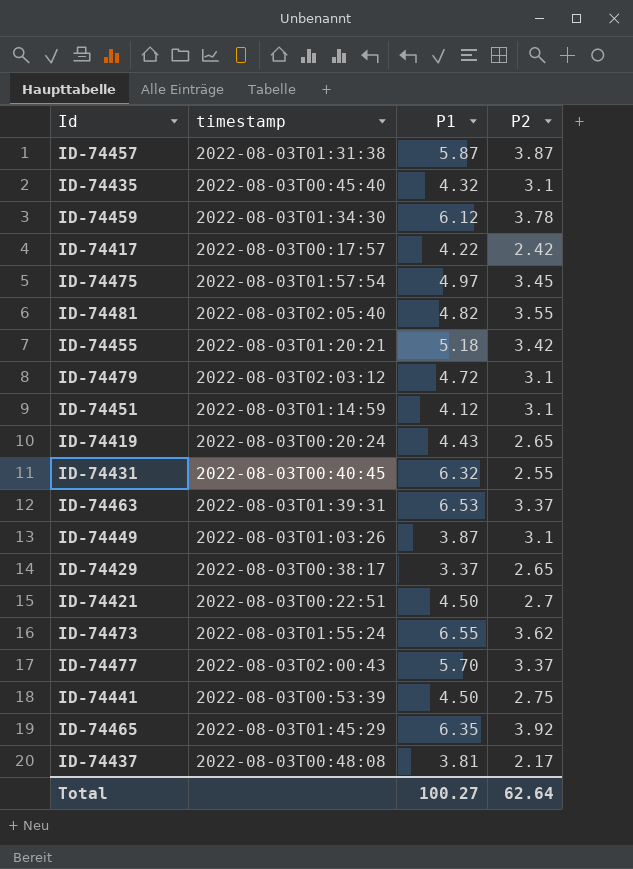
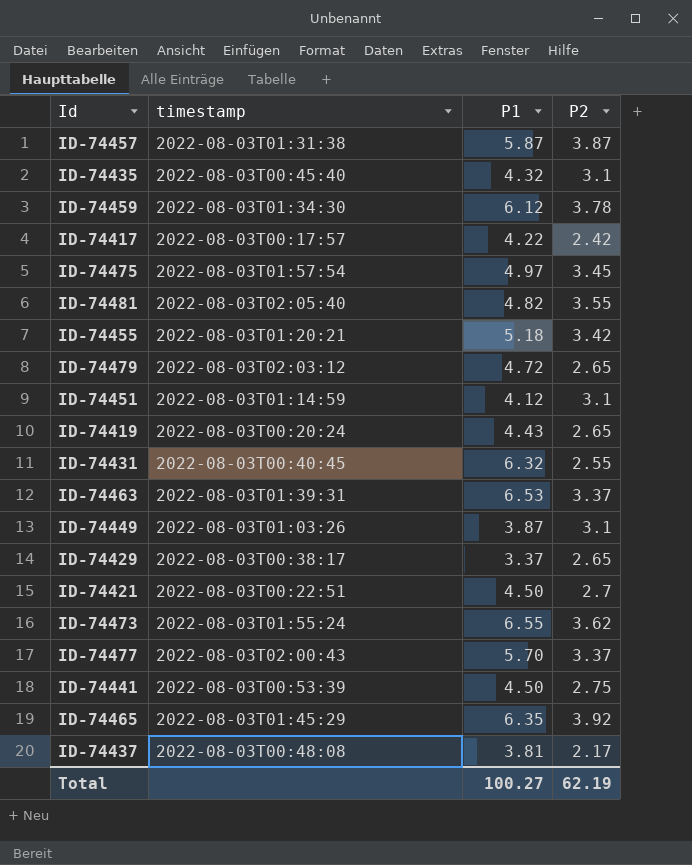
ID-74479 | P2: 3.1 -> 2.65
Total | P2: 62.64 -> 62.19

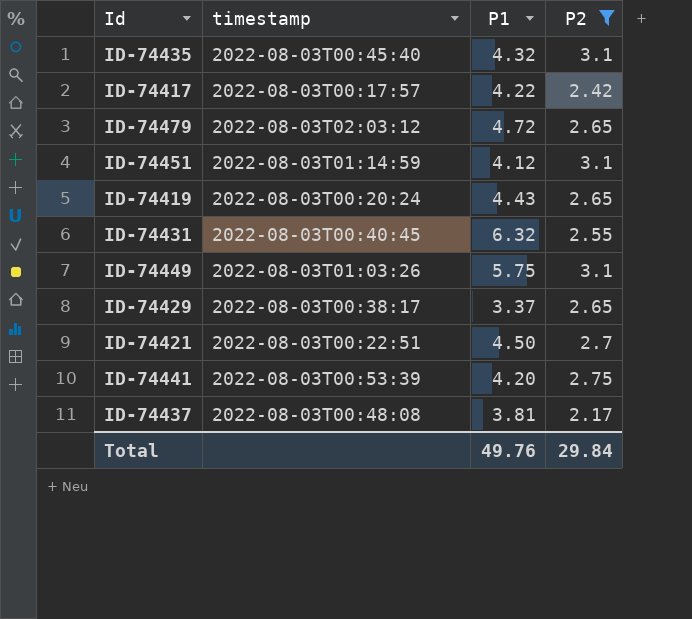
filter: none -> P2 <= 3.1
ID-74449 | P1: 3.87 -> 5.75
ID-74441 | P1: 4.50 -> 4.20
Total | P1: 100.27 -> 49.76
Total | P2: 62.19 -> 29.84

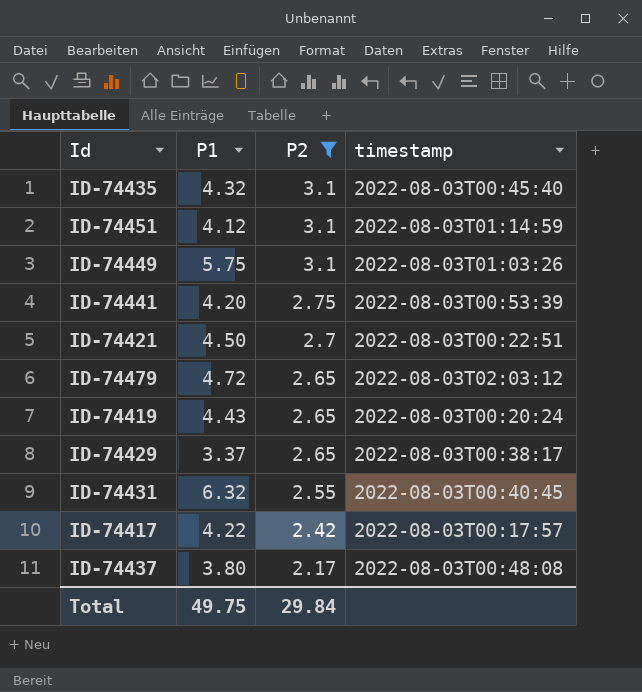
row order: none -> P2 descending
column timestamp | position: 2 -> 4
ID-74437 | P1: 3.81 -> 3.80
Total | P1: 49.76 -> 49.75

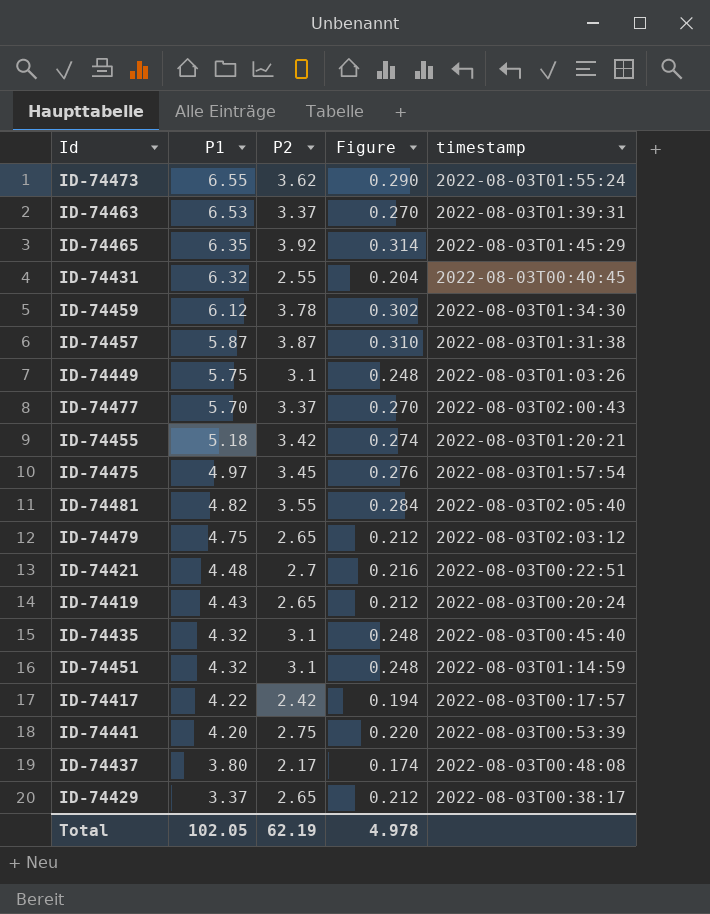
filter: P2 <= 3.1 -> none
row order: P2 descending -> P1 descending
column Figure | formula: none -> [P2] * 0.08
ID-74479 | P1: 4.72 -> 4.75
ID-74421 | P1: 4.50 -> 4.48
ID-74451 | P1: 4.12 -> 4.32
Total | P1: 49.75 -> 102.05
Total | P2: 29.84 -> 62.19

